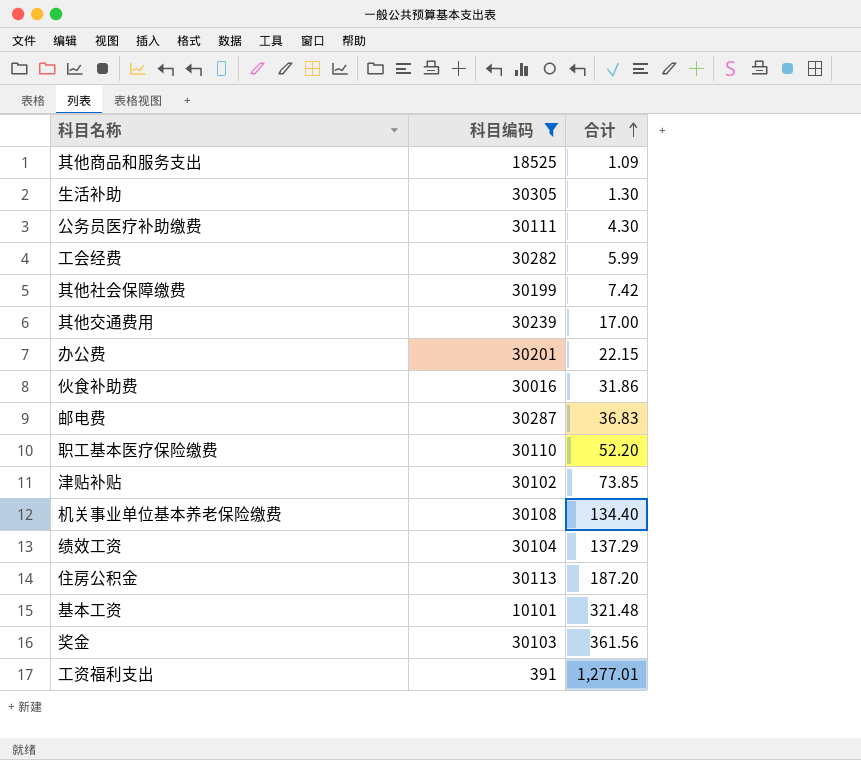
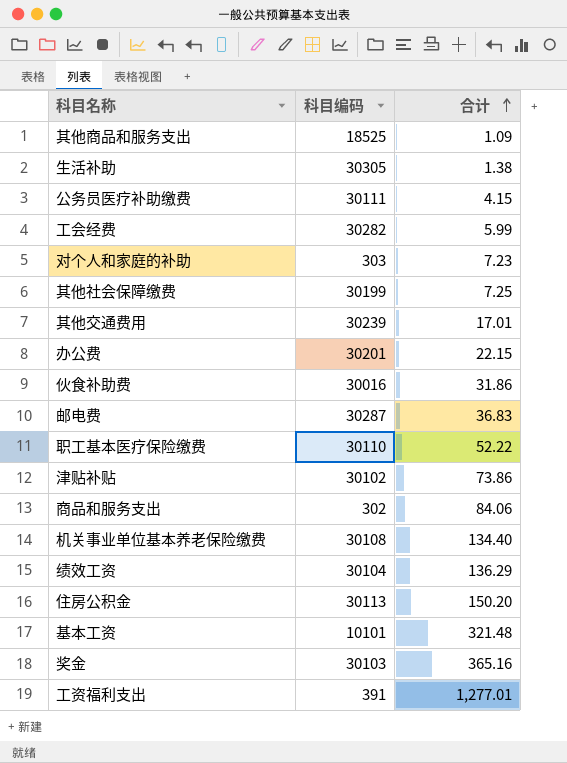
filter: 科目编码 >= 391 -> none
生活补助 | 合计: 1.30 -> 1.38
公务员医疗补助缴费 | 合计: 4.30 -> 4.15
其他社会保障缴费 | 合计: 7.42 -> 7.25
其他交通费用 | 合计: 17.00 -> 17.01
职工基本医疗保险缴费 | 合计: 52.20 -> 52.22
津贴补贴 | 合计: 73.85 -> 73.86
绩效工资 | 合计: 137.29 -> 136.29
住房公积金 | 合计: 187.20 -> 150.20
奖金 | 合计: 361.56 -> 365.16

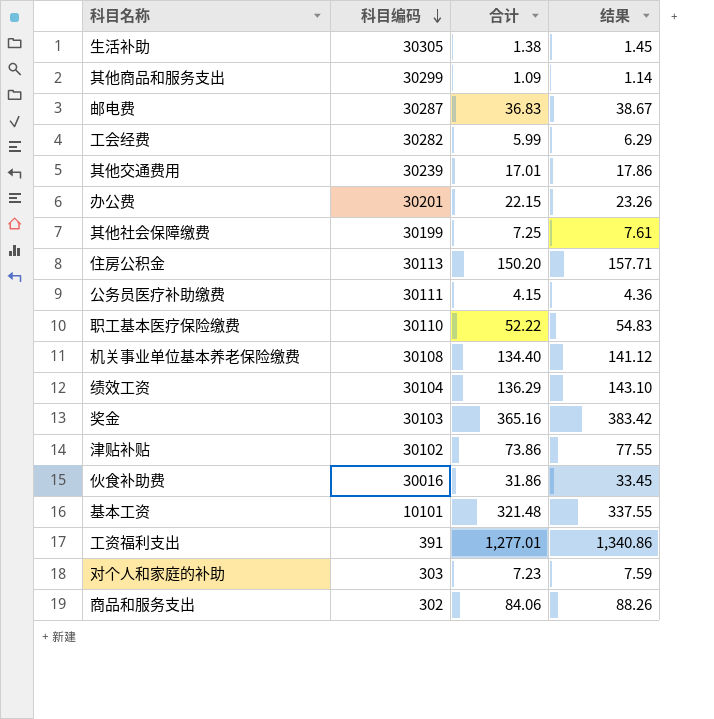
row order: 合计 ascending -> 科目编码 descending
column 结果 | formula: none -> [合计] * 1.05
其他商品和服务支出 | 科目编码: 18525 -> 30299

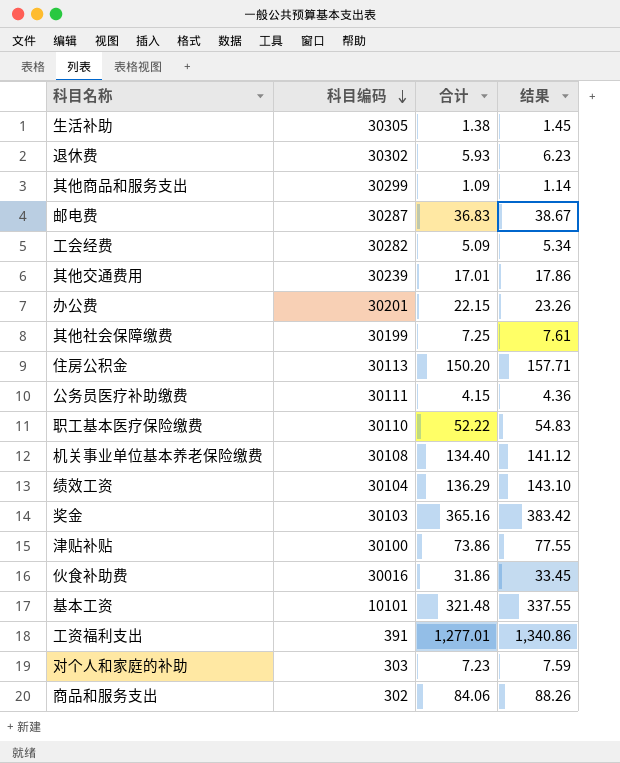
row 退休费: none -> 30302 | 5.93 | 6.23
工会经费 | 合计: 5.99 -> 5.09
工会经费 | 结果: 6.29 -> 5.34
津贴补贴 | 科目编码: 30102 -> 30100

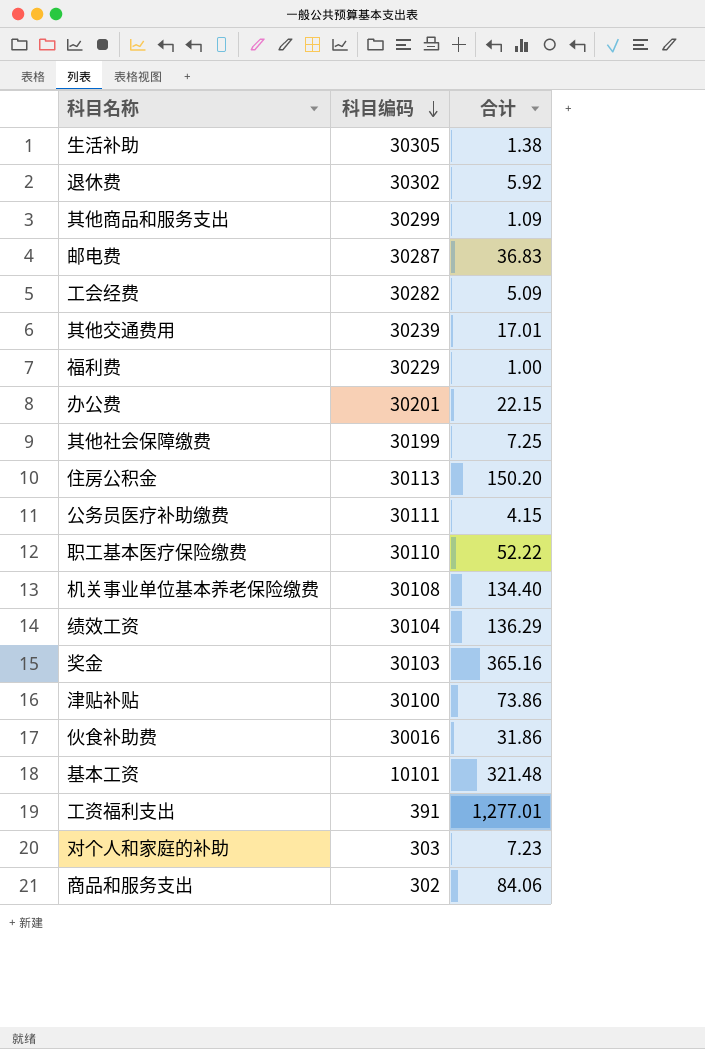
column 结果 | formula: [合计] * 1.05 -> none
退休费 | 合计: 5.93 -> 5.92
row 福利费: none -> 30229 | 1.00

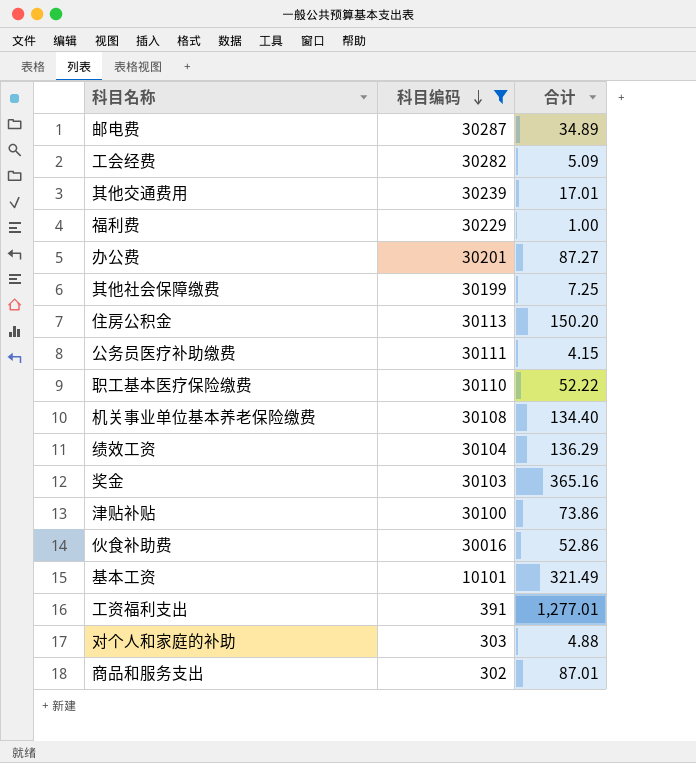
filter: none -> 科目编码 <= 30287
邮电费 | 合计: 36.83 -> 34.89
办公费 | 合计: 22.15 -> 87.27
伙食补助费 | 合计: 31.86 -> 52.86
基本工资 | 合计: 321.48 -> 321.49
对个人和家庭的补助 | 合计: 7.23 -> 4.88
商品和服务支出 | 合计: 84.06 -> 87.01

